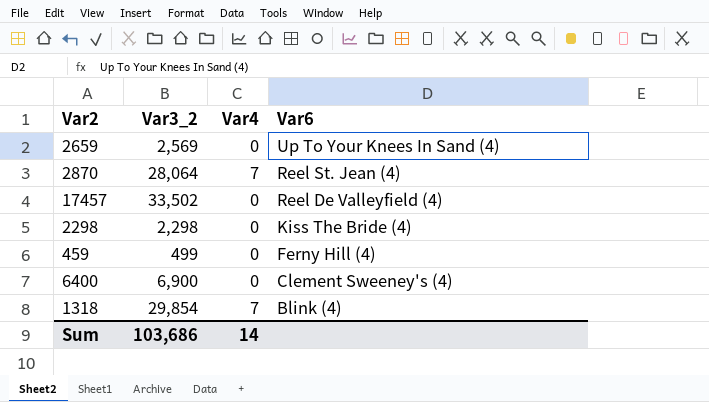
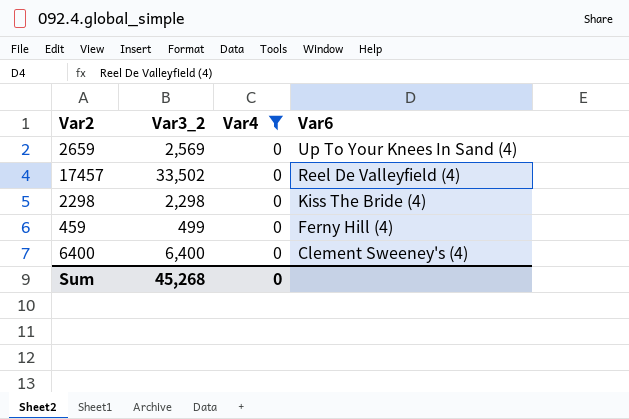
filter: none -> Var4 = 0
6400 | Var3_2: 6,900 -> 6,400
Sum | Var3_2: 103,686 -> 45,268
Sum | Var4: 14 -> 0

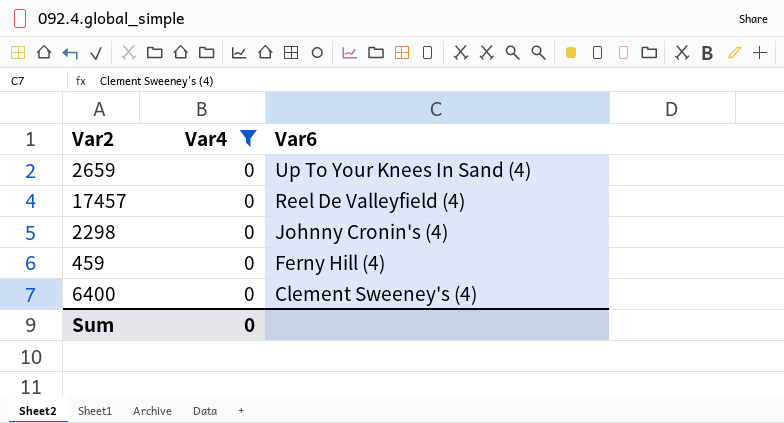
column Var3_2 | position: 2 -> none
2298 | Var6: Kiss The Bride (4) -> Johnny Cronin's (4)

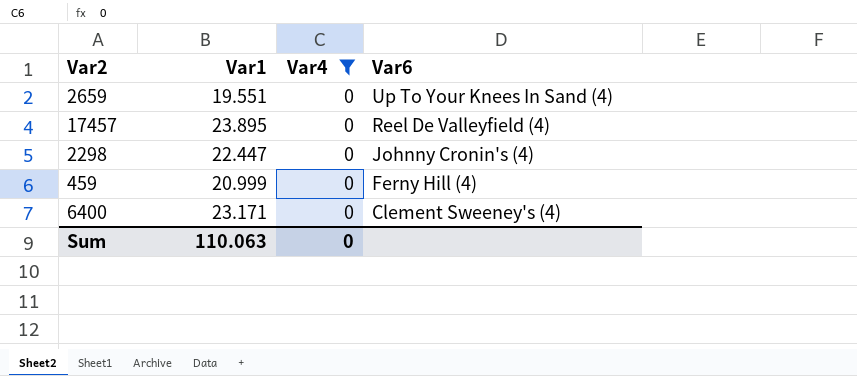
column Var1 | position: none -> 2

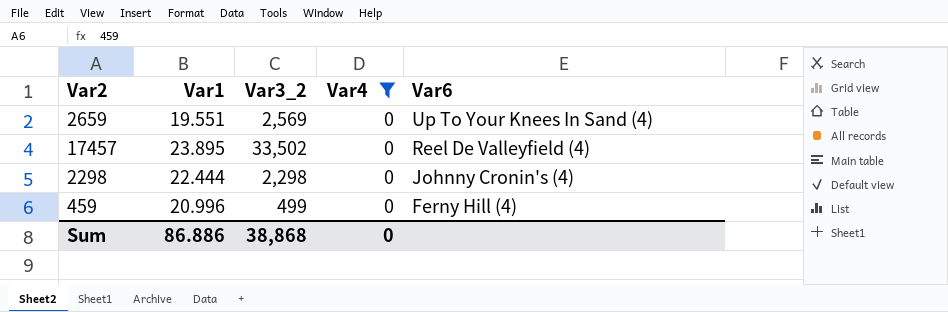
column Var3_2 | position: none -> 3
row 6400: 23.171 | 0 | Clement Sweeney's (4) -> none
2298 | Var1: 22.447 -> 22.444
459 | Var1: 20.999 -> 20.996
Sum | Var1: 110.063 -> 86.886

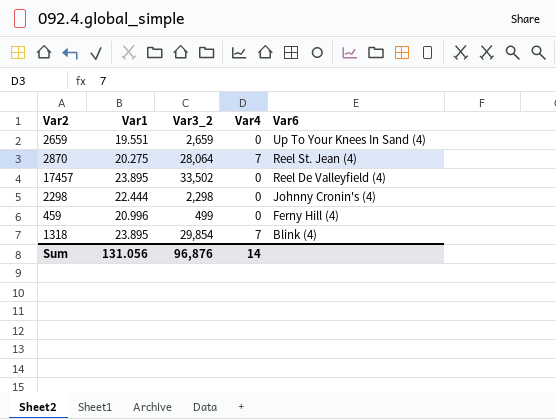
filter: Var4 = 0 -> none
2659 | Var3_2: 2,569 -> 2,659
Sum | Var1: 86.886 -> 131.056
Sum | Var3_2: 38,868 -> 96,876
Sum | Var4: 0 -> 14

